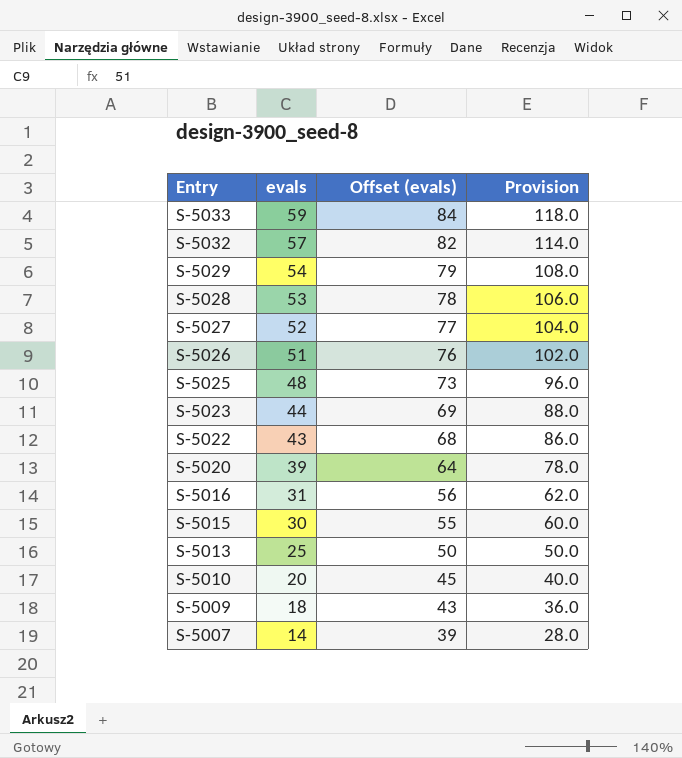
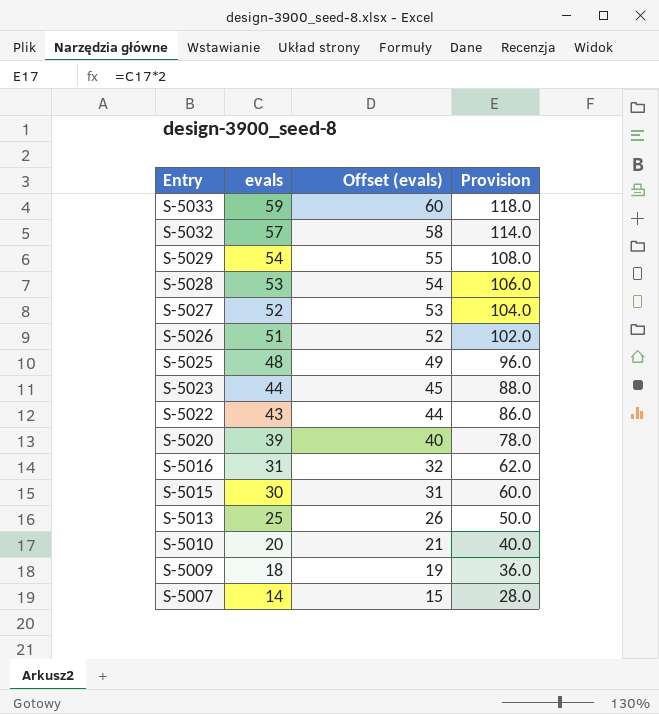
column Offset (evals) | formula: [evals] + 25 -> [evals] + 1

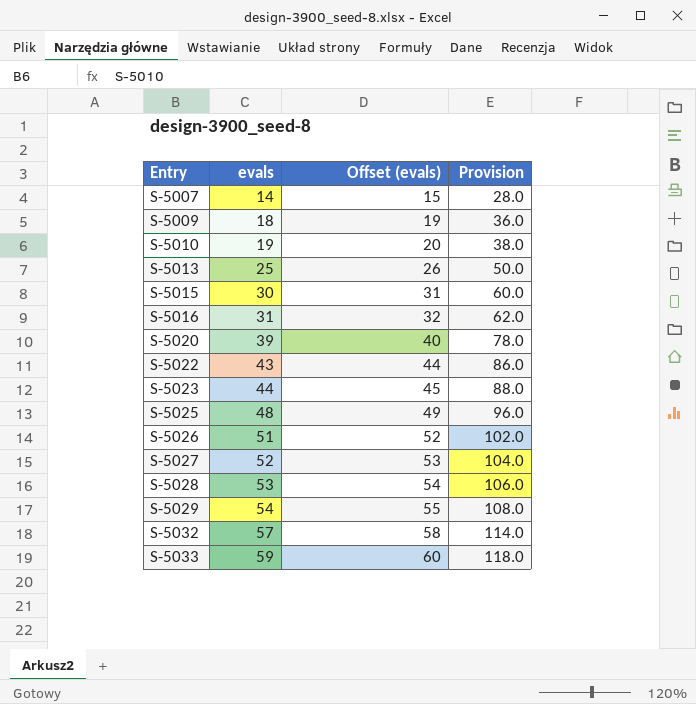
row order: Entry descending -> Entry ascending
S-5010 | evals: 20 -> 19
S-5010 | Offset (evals): 21 -> 20
S-5010 | Provision: 40.0 -> 38.0

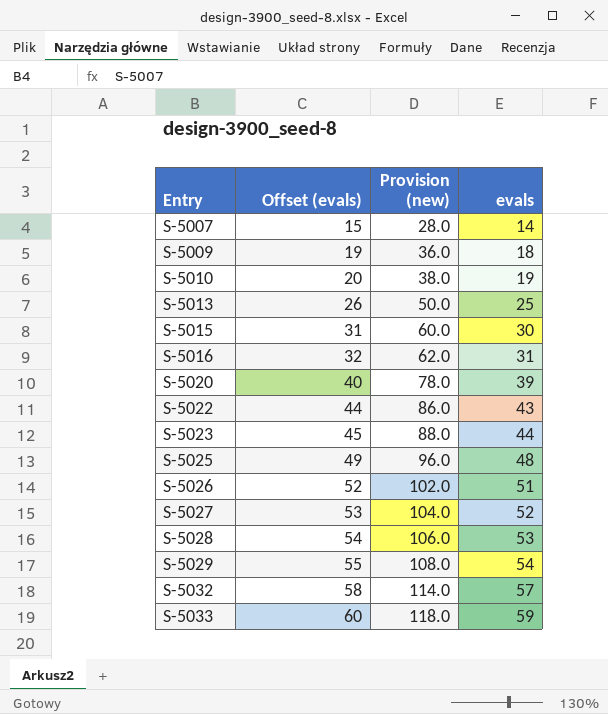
column name: Provision -> Provision (new)
column evals | position: 2 -> 4

